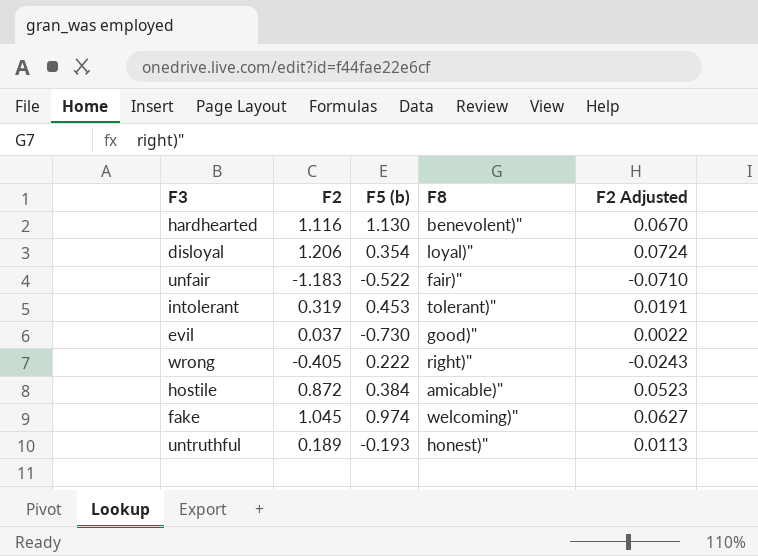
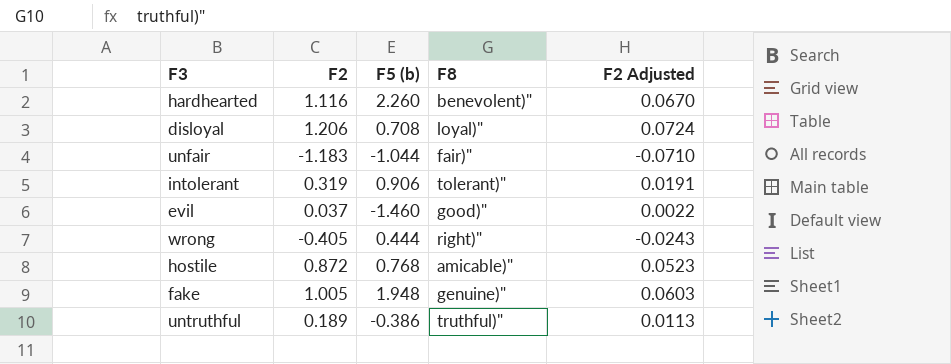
hardhearted | F5 (b): 1.130 -> 2.260
disloyal | F5 (b): 0.354 -> 0.708
unfair | F5 (b): -0.522 -> -1.044
intolerant | F5 (b): 0.453 -> 0.906
evil | F5 (b): -0.730 -> -1.460
wrong | F5 (b): 0.222 -> 0.444
hostile | F5 (b): 0.384 -> 0.768
fake | F2: 1.045 -> 1.005
fake | F5 (b): 0.974 -> 1.948
fake | F8: welcoming)" -> genuine)"
fake | F2 Adjusted: 0.0627 -> 0.0603
untruthful | F5 (b): -0.193 -> -0.386
untruthful | F8: honest)" -> truthful)"

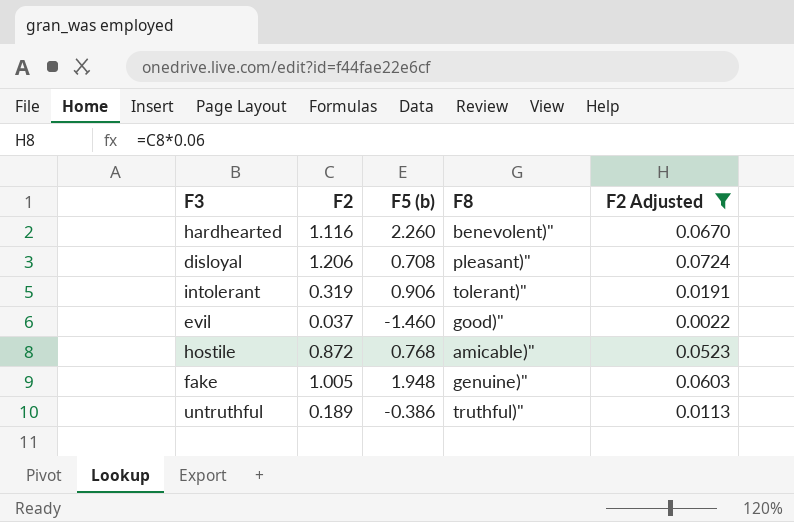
filter: none -> F2 Adjusted >= 0.0022
disloyal | F8: loyal)" -> pleasant)"

